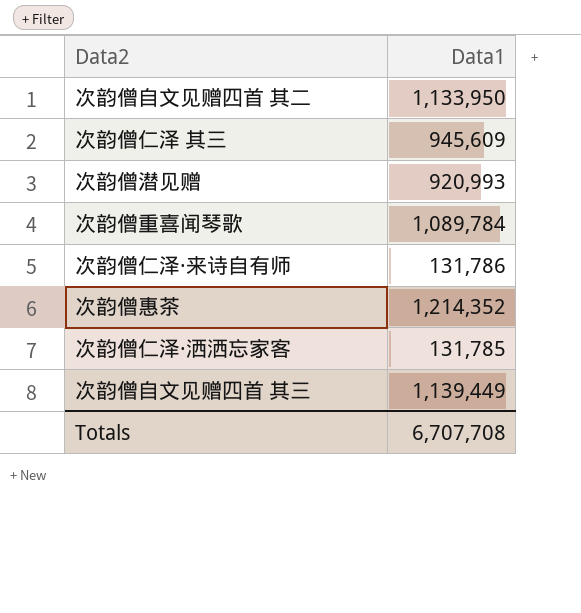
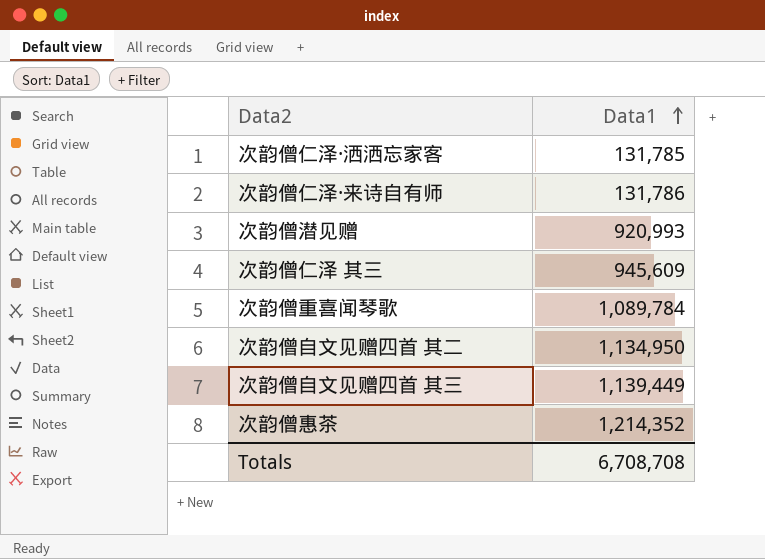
row order: none -> Data1 ascending
次韵僧自文见赠四首 其二 | Data1: 1,133,950 -> 1,134,950
Totals | Data1: 6,707,708 -> 6,708,708

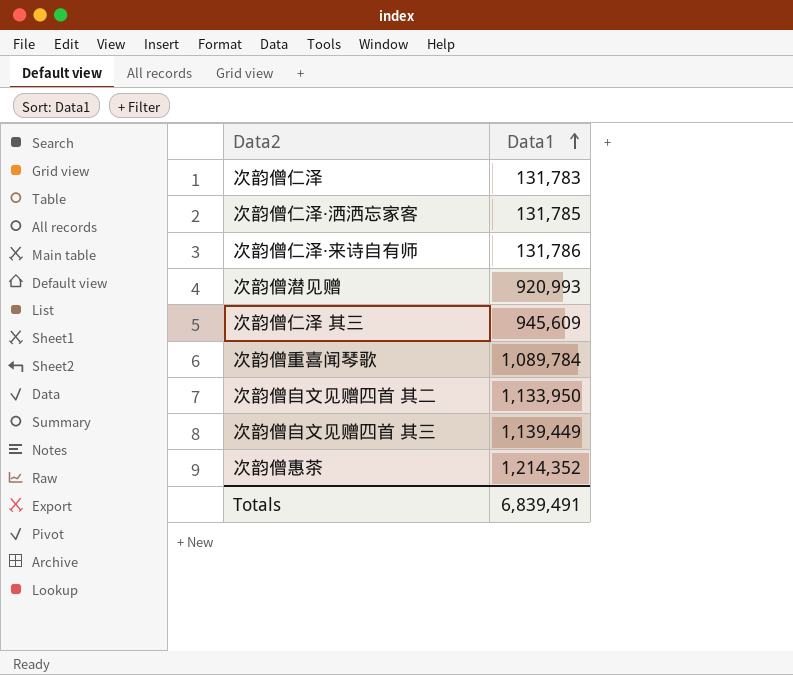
row 次韵僧仁泽: none -> 131,783
次韵僧自文见赠四首 其二 | Data1: 1,134,950 -> 1,133,950
Totals | Data1: 6,708,708 -> 6,839,491

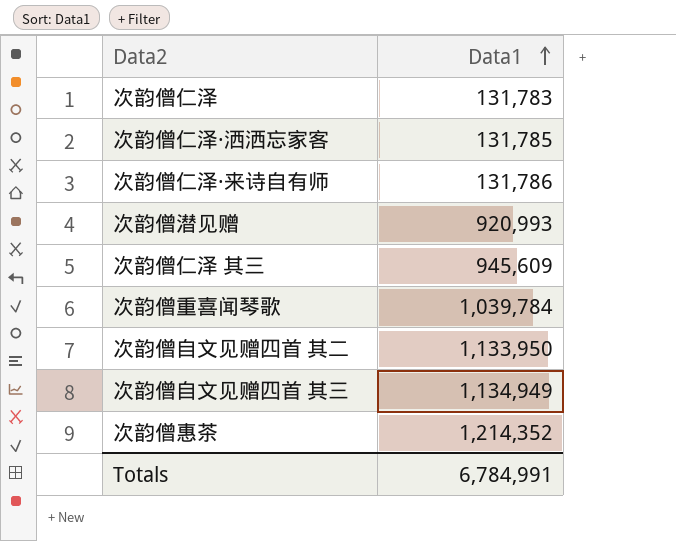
次韵僧重喜闻琴歌 | Data1: 1,089,784 -> 1,039,784
次韵僧自文见赠四首 其三 | Data1: 1,139,449 -> 1,134,949
Totals | Data1: 6,839,491 -> 6,784,991

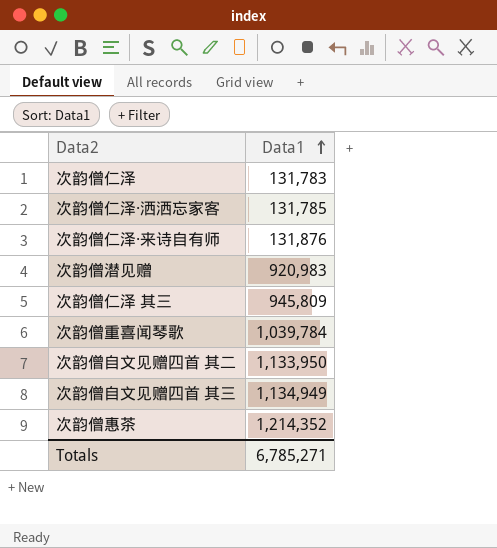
次韵僧仁泽·来诗自有师 | Data1: 131,786 -> 131,876
次韵僧潜见赠 | Data1: 920,993 -> 920,983
次韵僧仁泽 其三 | Data1: 945,609 -> 945,809
Totals | Data1: 6,784,991 -> 6,785,271

